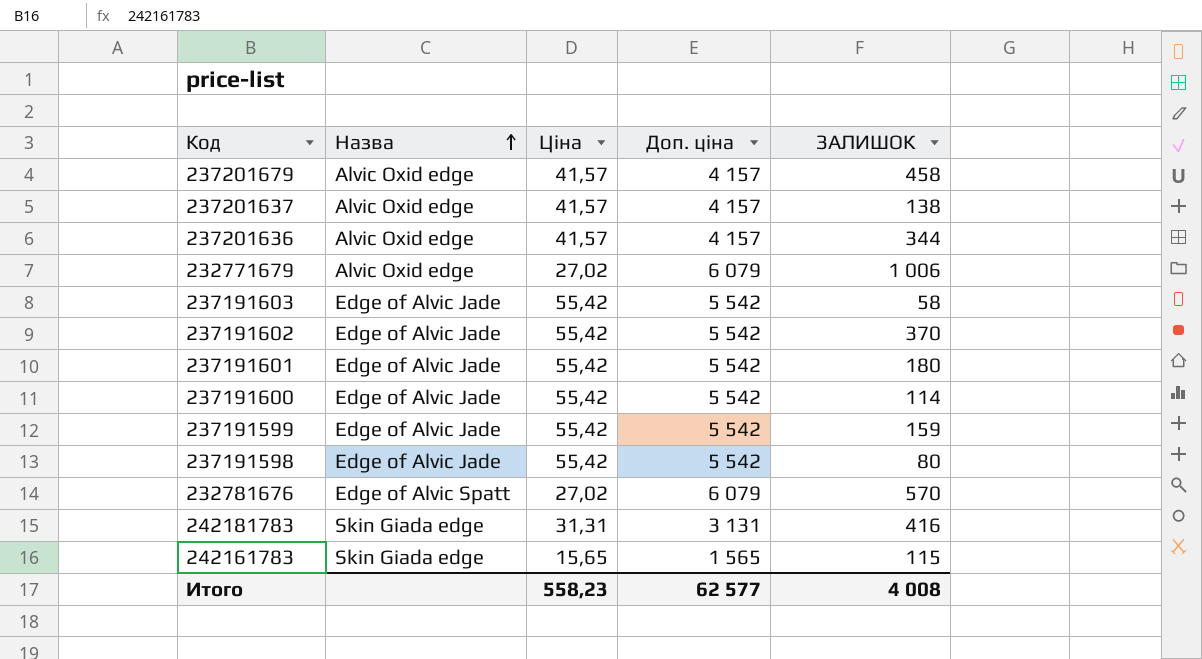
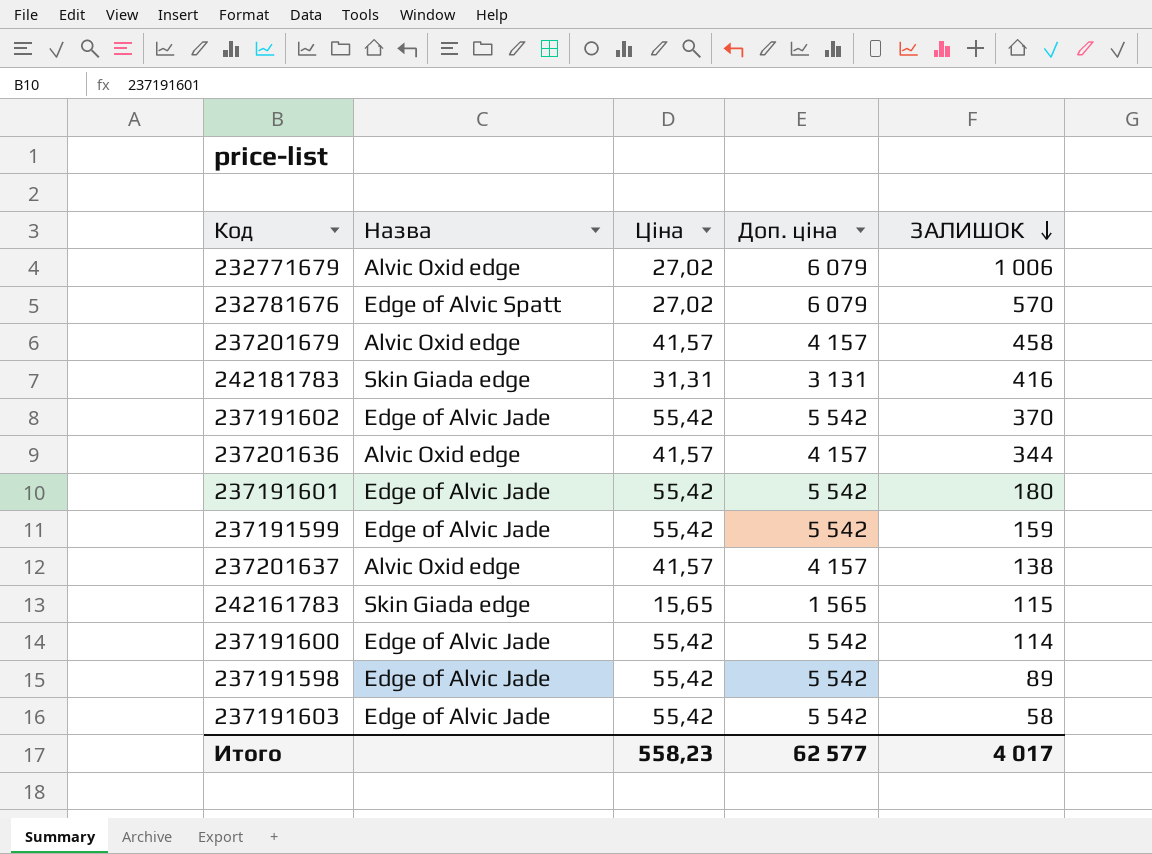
row order: Назва ascending -> ЗАЛИШОК descending
237191598 | ЗАЛИШОК: 80 -> 89
Итого | ЗАЛИШОК: 4 008 -> 4 017

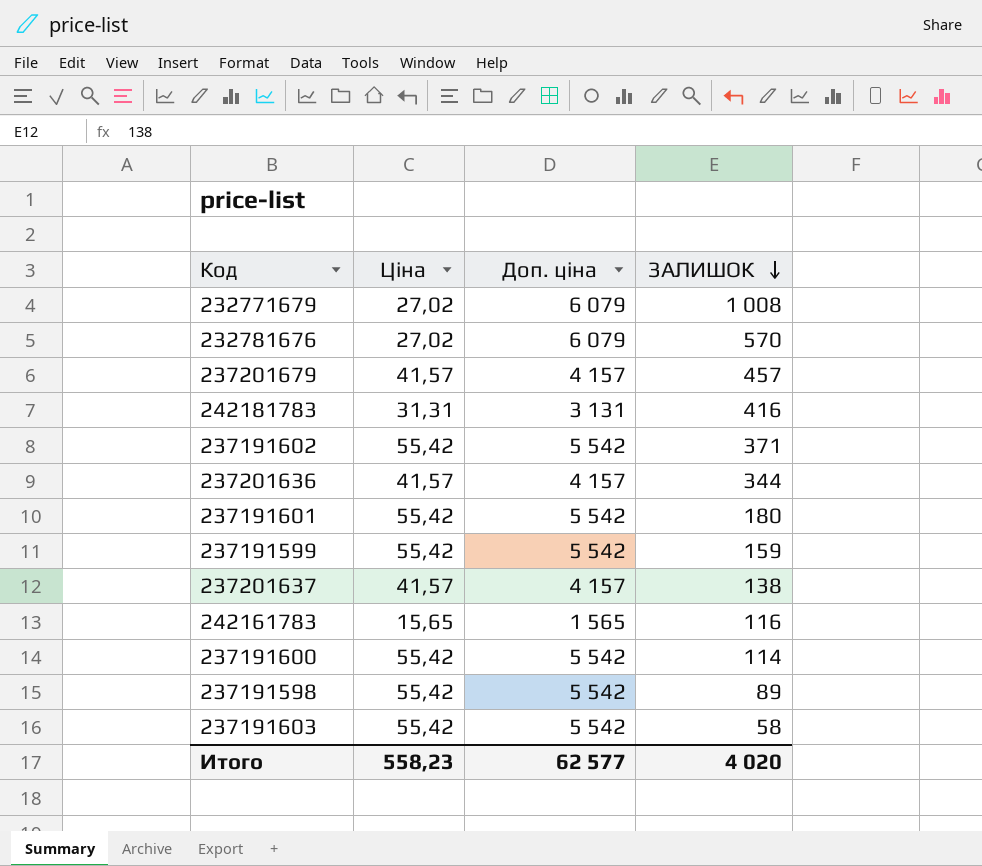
column Назва | position: 2 -> none
232771679 | ЗАЛИШОК: 1 006 -> 1 008
237201679 | ЗАЛИШОК: 458 -> 457
237191602 | ЗАЛИШОК: 370 -> 371
242161783 | ЗАЛИШОК: 115 -> 116
Итого | ЗАЛИШОК: 4 017 -> 4 020

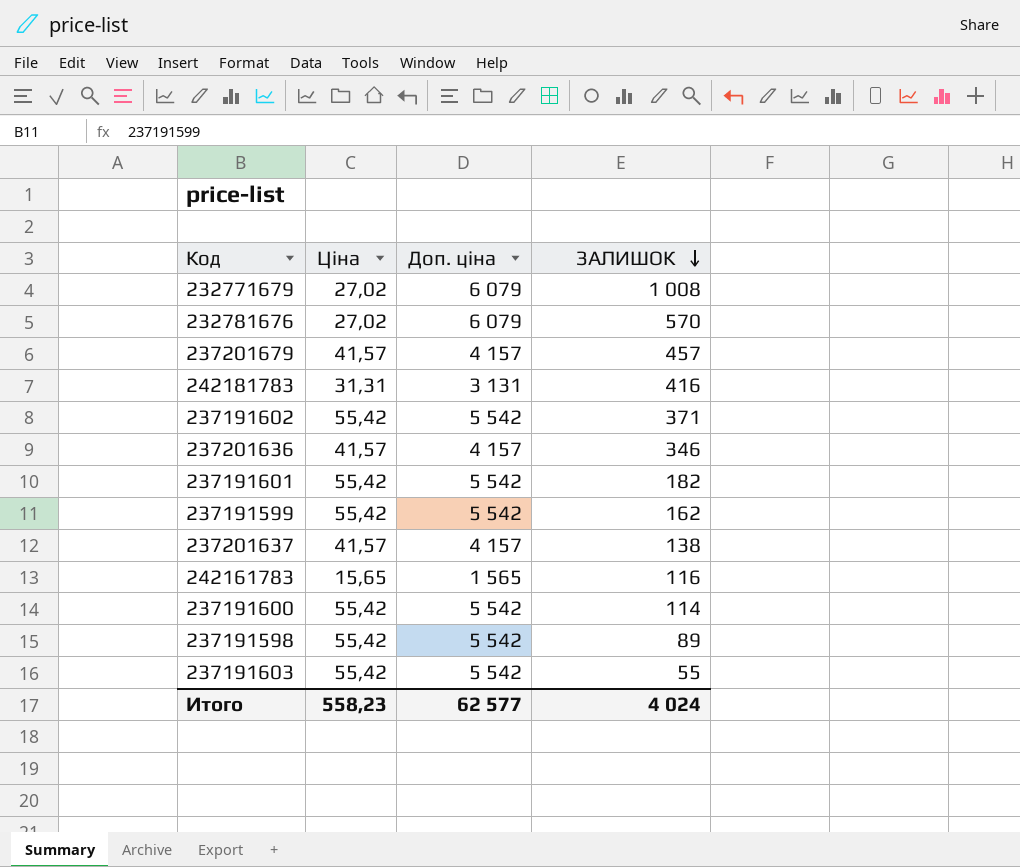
237201636 | ЗАЛИШОК: 344 -> 346
237191601 | ЗАЛИШОК: 180 -> 182
237191599 | ЗАЛИШОК: 159 -> 162
237191603 | ЗАЛИШОК: 58 -> 55
Итого | ЗАЛИШОК: 4 020 -> 4 024

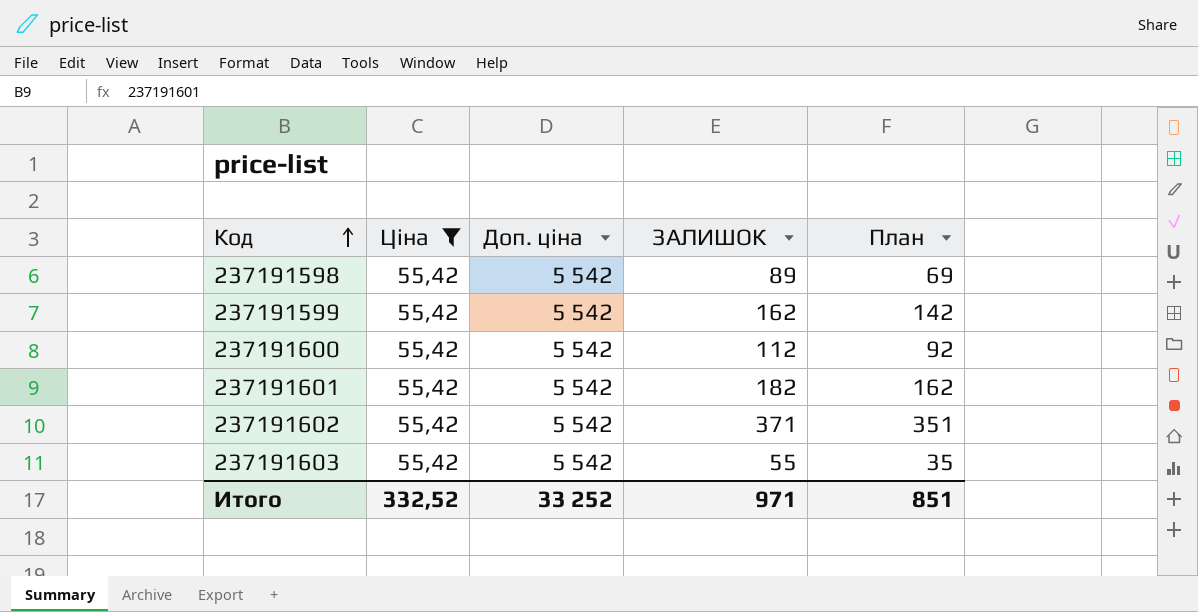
filter: none -> Ціна = 55,42
row order: ЗАЛИШОК descending -> Код ascending
column План | formula: none -> [ЗАЛИШОК] - 20
237191600 | ЗАЛИШОК: 114 -> 112
Итого | Ціна: 558,23 -> 332,52
Итого | Доп. ціна: 62 577 -> 33 252
Итого | ЗАЛИШОК: 4 024 -> 971

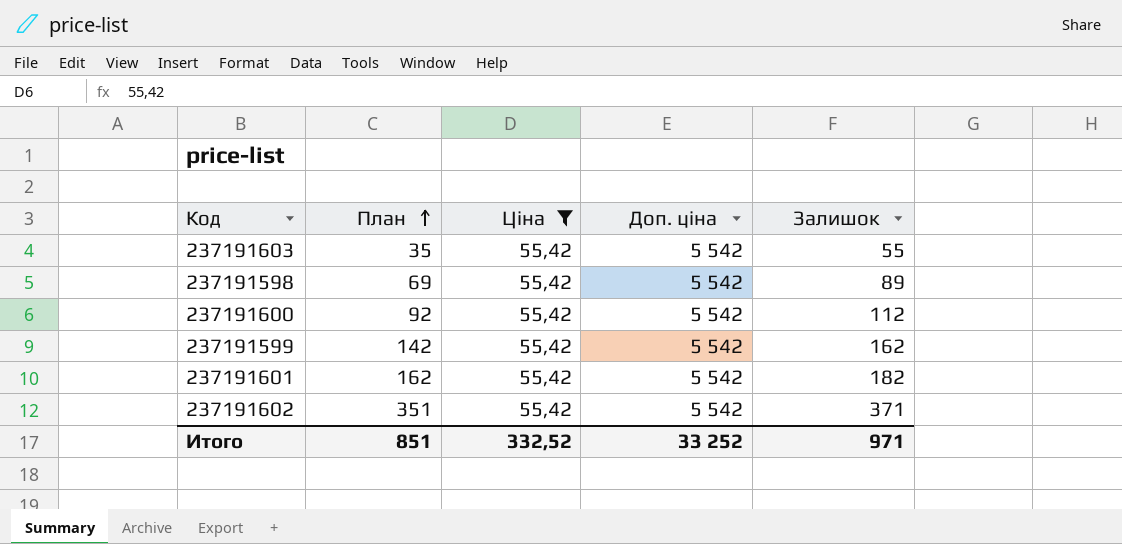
row order: Код ascending -> План ascending
column План | position: 5 -> 2
column name: ЗАЛИШОК -> Залишок

